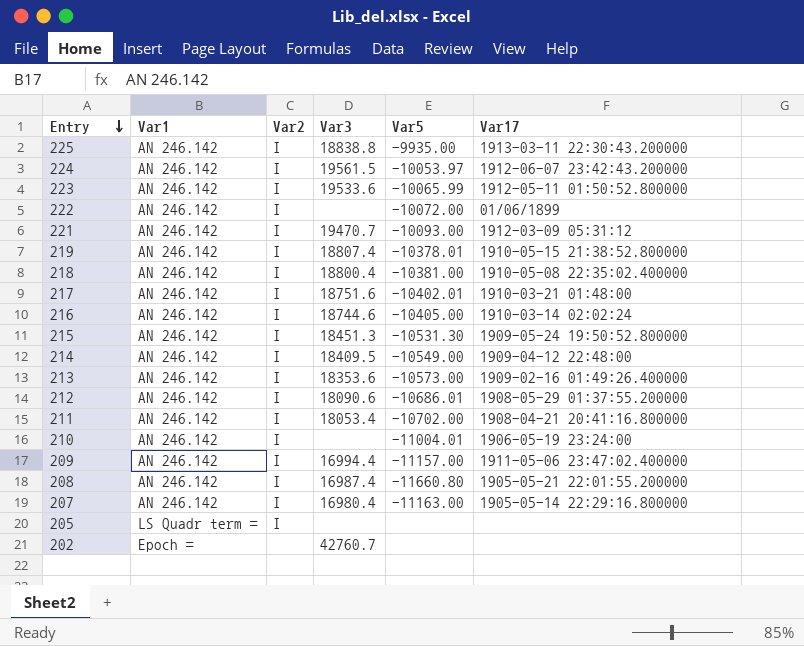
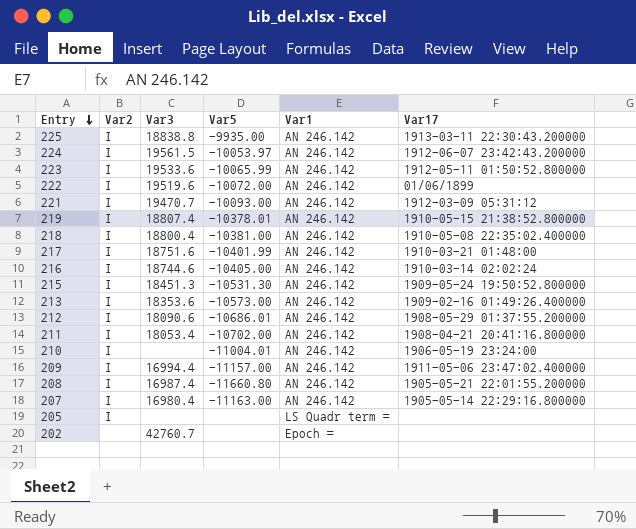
column Var1 | position: 2 -> 5
row 214: AN 246.142 | I | 18409.5 | -10549.00 | 1909-04-12 22:48:00 -> none
222 | Var3: none -> 19519.6
217 | Var5: -10402.01 -> -10401.99

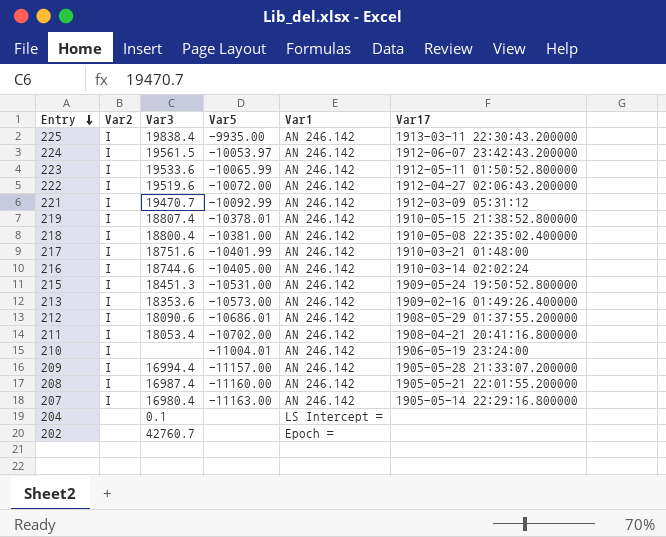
row 205: I | none | none | LS Quadr term = | none -> none
225 | Var3: 18838.8 -> 19838.4
222 | Var17: 01/06/1899 -> 1912-04-27 02:06:43.200000
221 | Var5: -10093.00 -> -10092.99
215 | Var5: -10531.30 -> -10531.00
209 | Var17: 1911-05-06 23:47:02.400000 -> 1905-05-28 21:33:07.200000
208 | Var5: -11660.80 -> -11160.00
row 204: none -> none | 0.1 | none | LS Intercept = | none

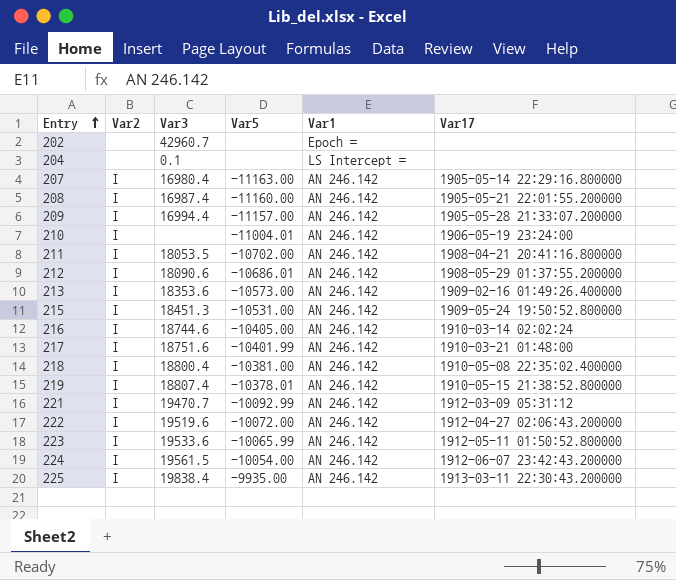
row order: Entry descending -> Entry ascending
202 | Var3: 42760.7 -> 42960.7
211 | Var3: 18053.4 -> 18053.5
224 | Var5: -10053.97 -> -10054.00

